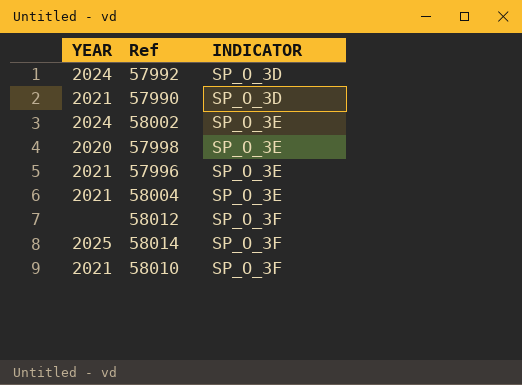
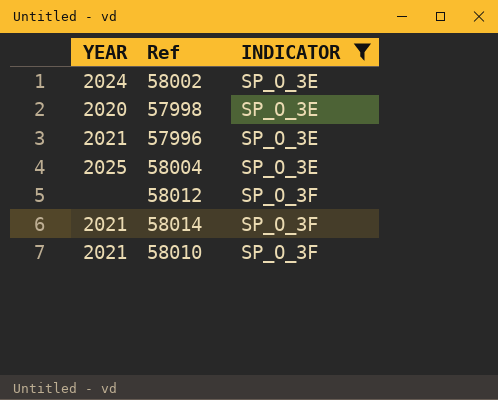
filter: none -> INDICATOR != SP_O_3D
58004 | YEAR: 2021 -> 2025
58014 | YEAR: 2025 -> 2021

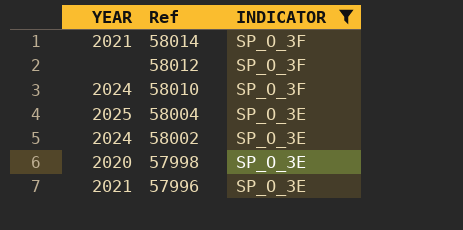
row order: INDICATOR ascending -> Ref descending
58010 | YEAR: 2021 -> 2024

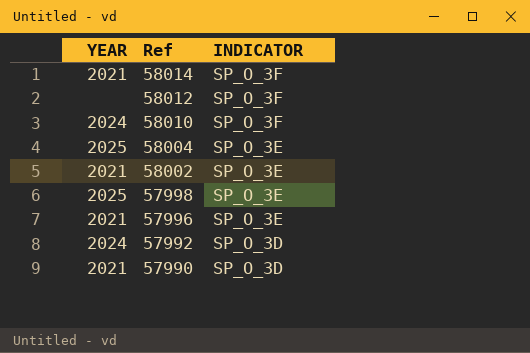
filter: INDICATOR != SP_O_3D -> none
58002 | YEAR: 2024 -> 2021
57998 | YEAR: 2020 -> 2025

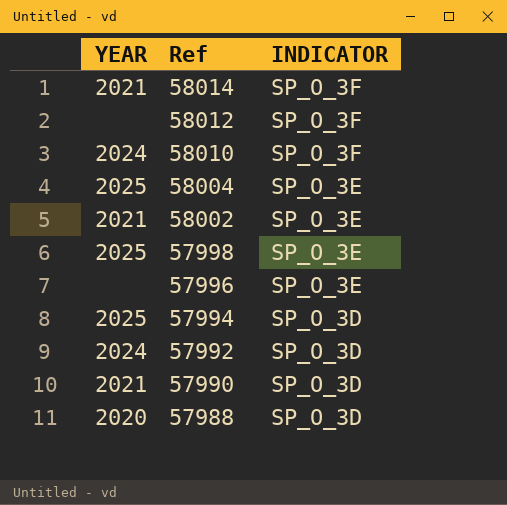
57996 | YEAR: 2021 -> none
row 57994: none -> 2025 | SP_O_3D
row 57988: none -> 2020 | SP_O_3D

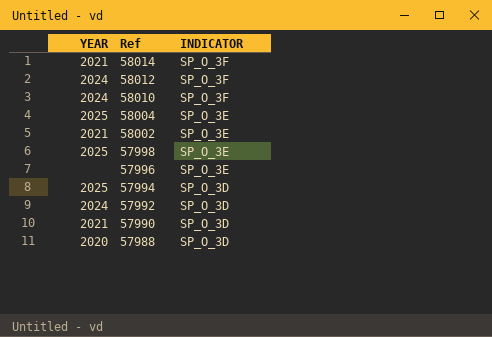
58012 | YEAR: none -> 2024

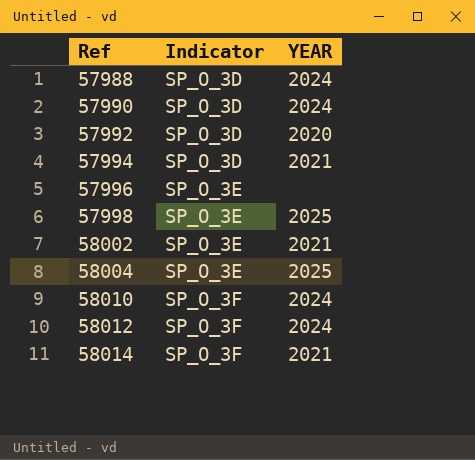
row order: Ref descending -> Ref ascending
column name: INDICATOR -> Indicator
column YEAR | position: 1 -> 3
57988 | YEAR: 2020 -> 2024
57990 | YEAR: 2021 -> 2024
57992 | YEAR: 2024 -> 2020
57994 | YEAR: 2025 -> 2021

